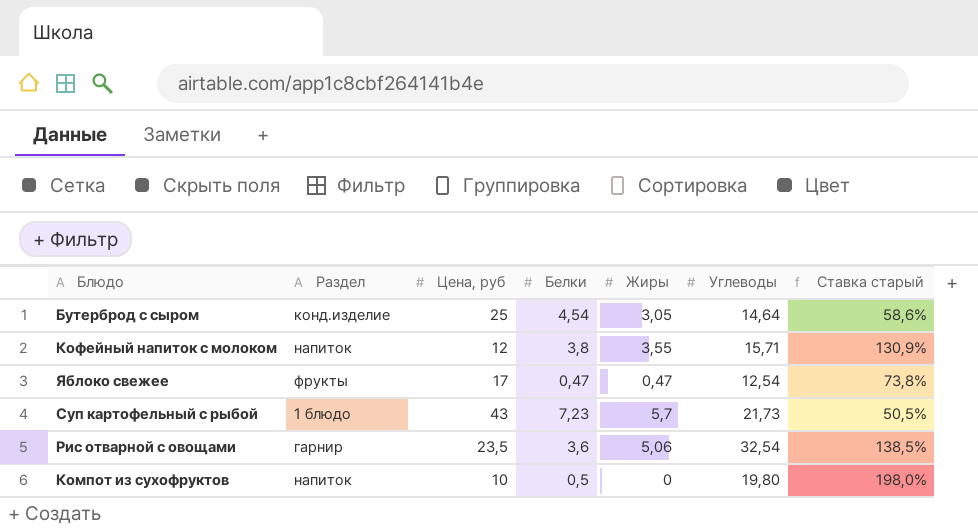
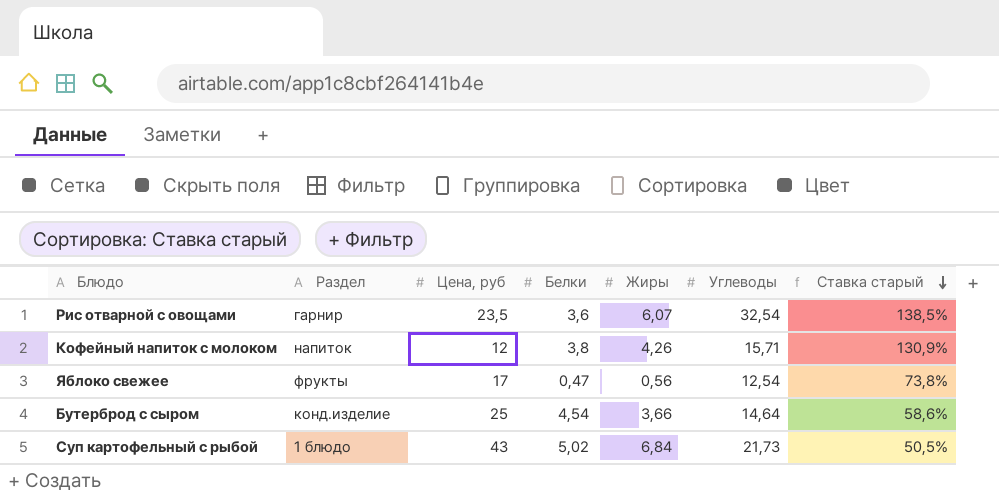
row order: none -> Ставка старый descending
row Компот из сухофруктов: напиток | 10 | 0,5 | 0 | 19,80 | 198,0% -> none
Рис отварной с овощами | Жиры: 5,06 -> 6,07
Кофейный напиток с молоком | Жиры: 3,55 -> 4,26
Яблоко свежее | Жиры: 0,47 -> 0,56
Бутерброд с сыром | Жиры: 3,05 -> 3,66
Суп картофельный с рыбой | Белки: 7,23 -> 5,02
Суп картофельный с рыбой | Жиры: 5,7 -> 6,84

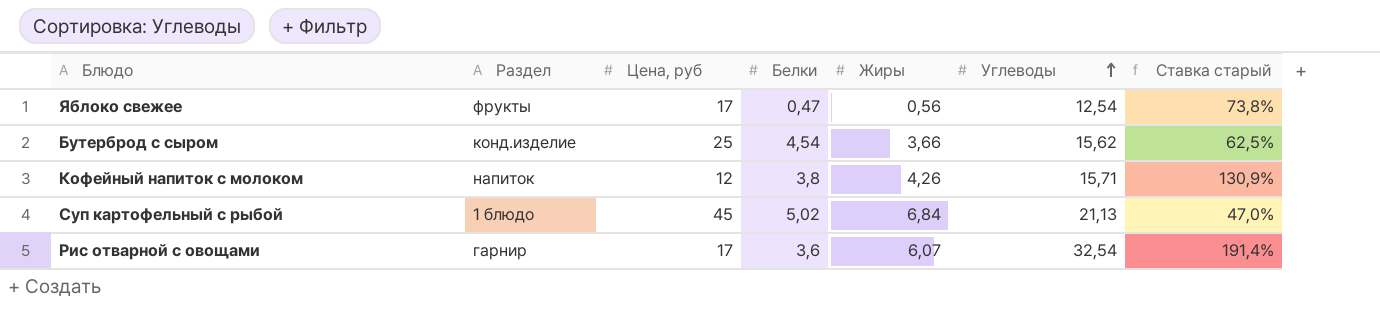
row order: Ставка старый descending -> Углеводы ascending
Бутерброд с сыром | Углеводы: 14,64 -> 15,62
Бутерброд с сыром | Ставка старый: 58,6% -> 62,5%
Суп картофельный с рыбой | Цена, руб: 43 -> 45
Суп картофельный с рыбой | Углеводы: 21,73 -> 21,13
Суп картофельный с рыбой | Ставка старый: 50,5% -> 47,0%
Рис отварной с овощами | Цена, руб: 23,5 -> 17
Рис отварной с овощами | Ставка старый: 138,5% -> 191,4%

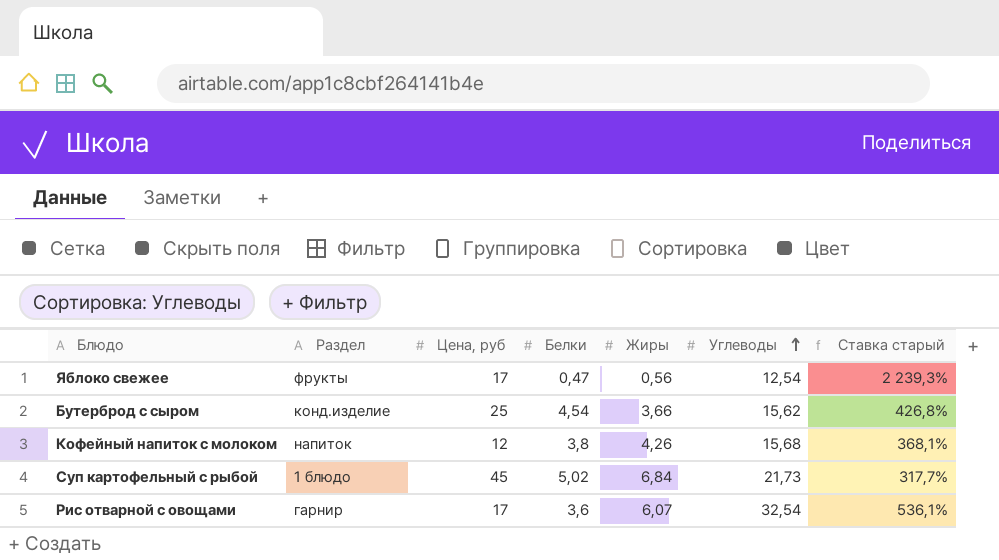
column Ставка старый | formula: [Углеводы] / [Цена, руб] -> [Углеводы] / [Жиры]
Кофейный напиток с молоком | Углеводы: 15,71 -> 15,68
Суп картофельный с рыбой | Углеводы: 21,13 -> 21,73

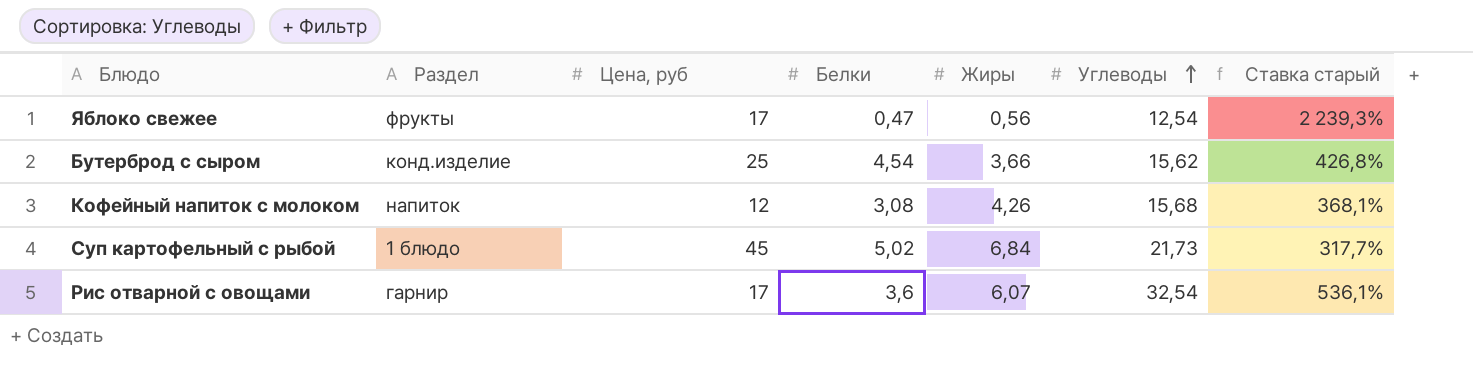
Кофейный напиток с молоком | Белки: 3,8 -> 3,08

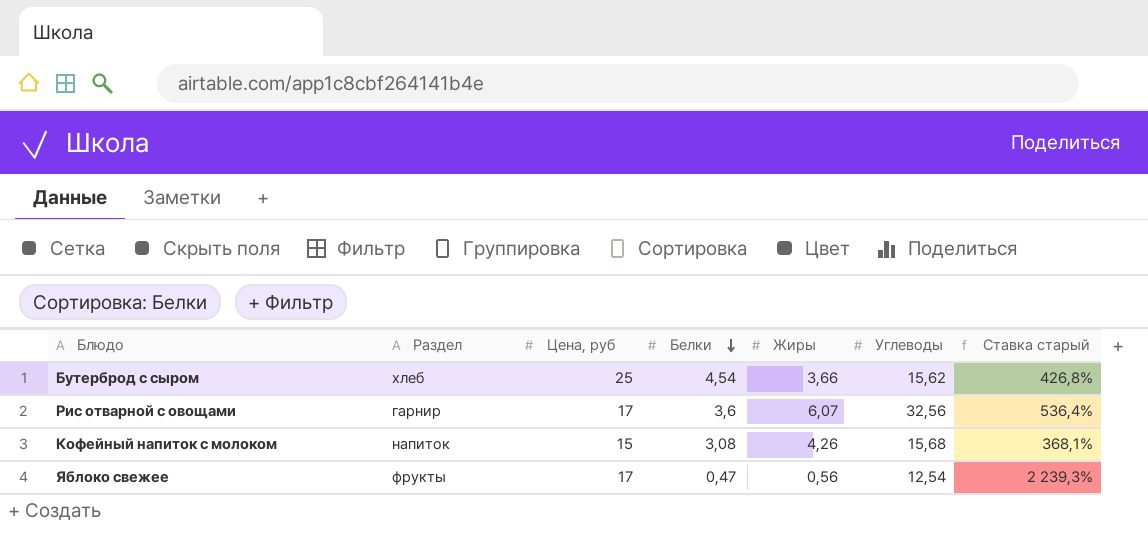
row order: Углеводы ascending -> Белки descending
row Суп картофельный с рыбой: 1 блюдо | 45 | 5,02 | 6,84 | 21,73 | 317,7% -> none
Бутерброд с сыром | Раздел: конд.изделие -> хлеб
Рис отварной с овощами | Углеводы: 32,54 -> 32,56
Рис отварной с овощами | Ставка старый: 536,1% -> 536,4%
Кофейный напиток с молоком | Цена, руб: 12 -> 15

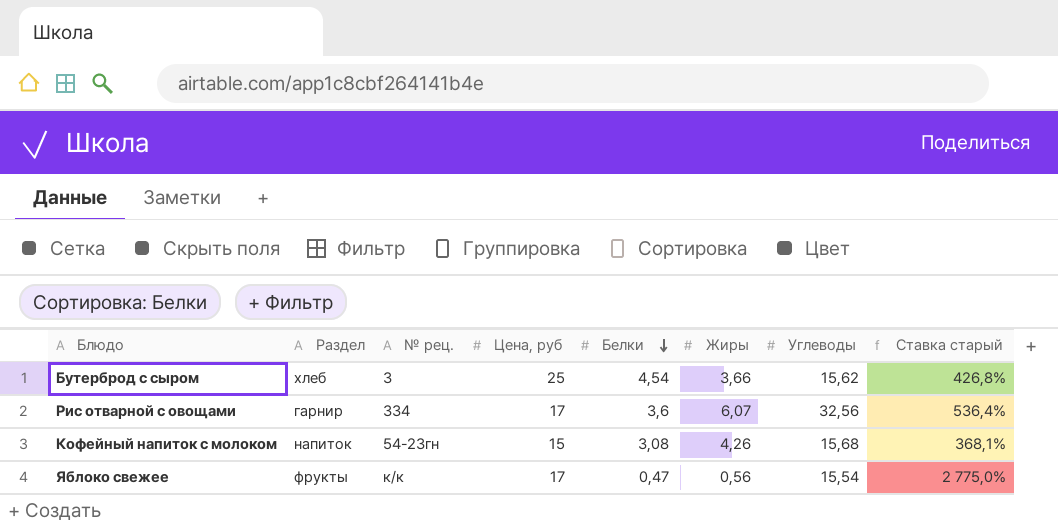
column № рец. | position: none -> 3
Яблоко свежее | Углеводы: 12,54 -> 15,54
Яблоко свежее | Ставка старый: 2 239,3% -> 2 775,0%

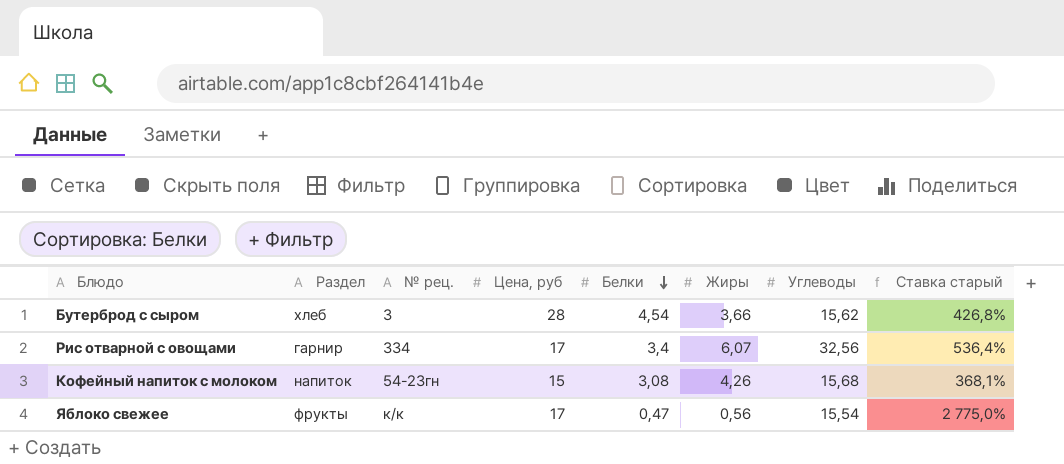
Бутерброд с сыром | Цена, руб: 25 -> 28
Рис отварной с овощами | Белки: 3,6 -> 3,4

